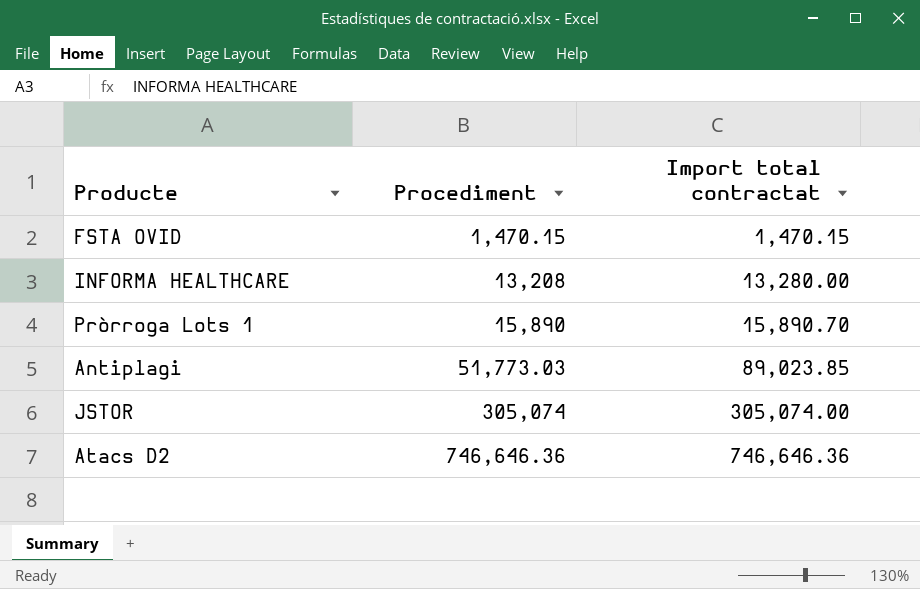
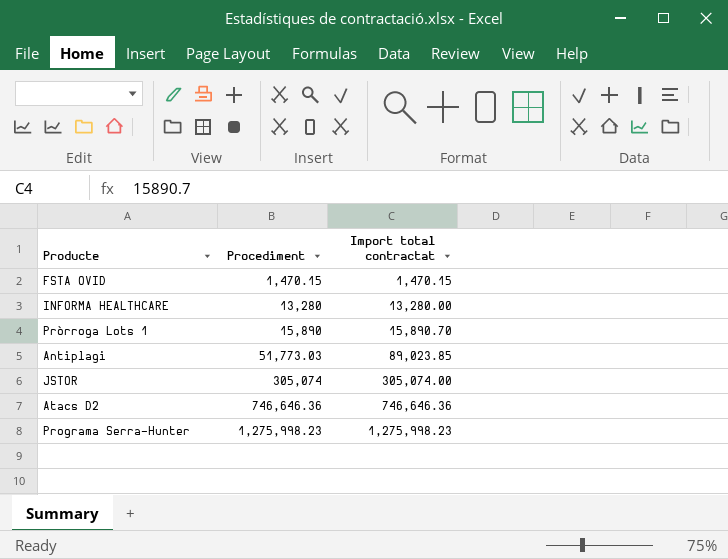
INFORMA HEALTHCARE | Procediment: 13,208 -> 13,280
row Programa Serra-Hunter: none -> 1,275,998.23 | 1,275,998.23

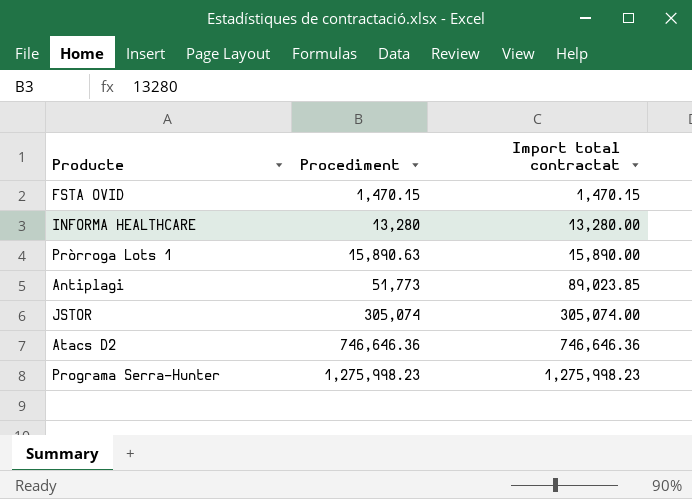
Pròrroga Lots 1 | Procediment: 15,890 -> 15,890.63
Pròrroga Lots 1 | Import total contractat: 15,890.70 -> 15,890.00
Antiplagi | Procediment: 51,773.03 -> 51,773

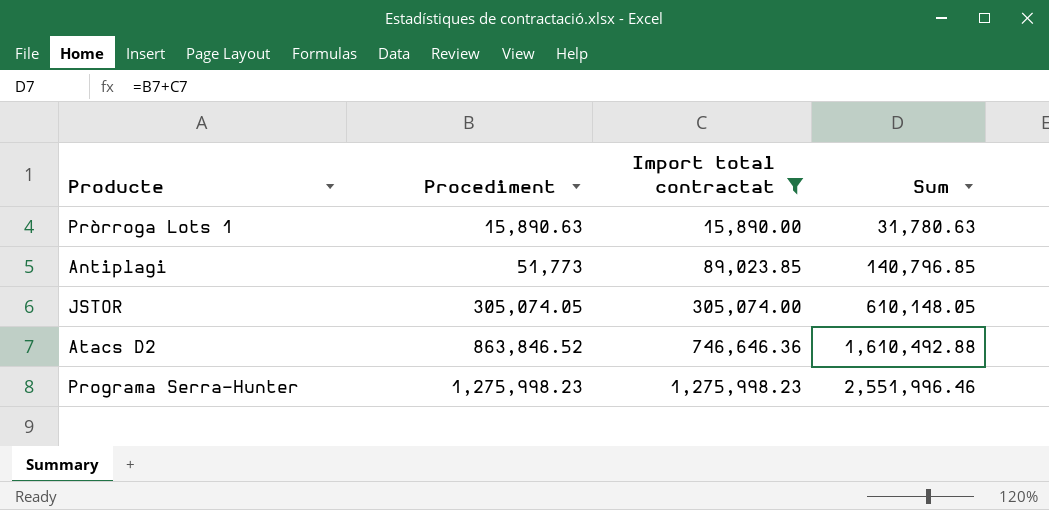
filter: none -> Import total contractat >= 15,890.00
column Sum | formula: none -> [Procediment] + [Import total contractat]
JSTOR | Procediment: 305,074 -> 305,074.05
Atacs D2 | Procediment: 746,646.36 -> 863,846.52

